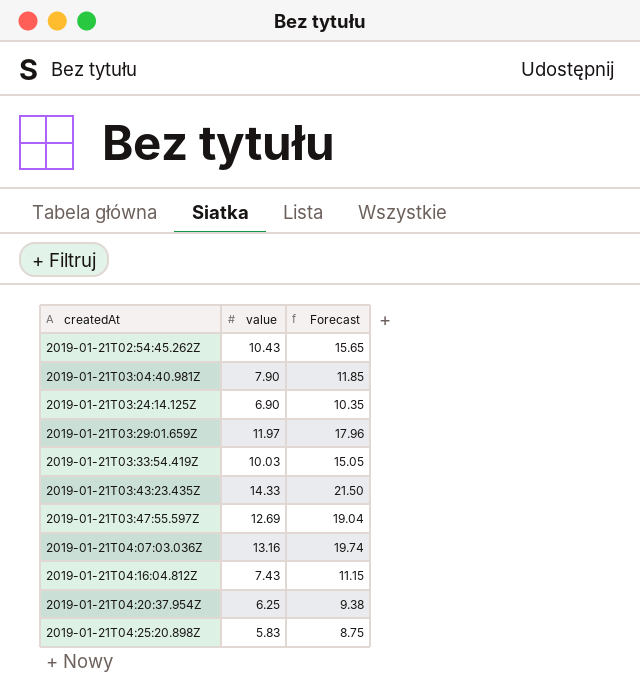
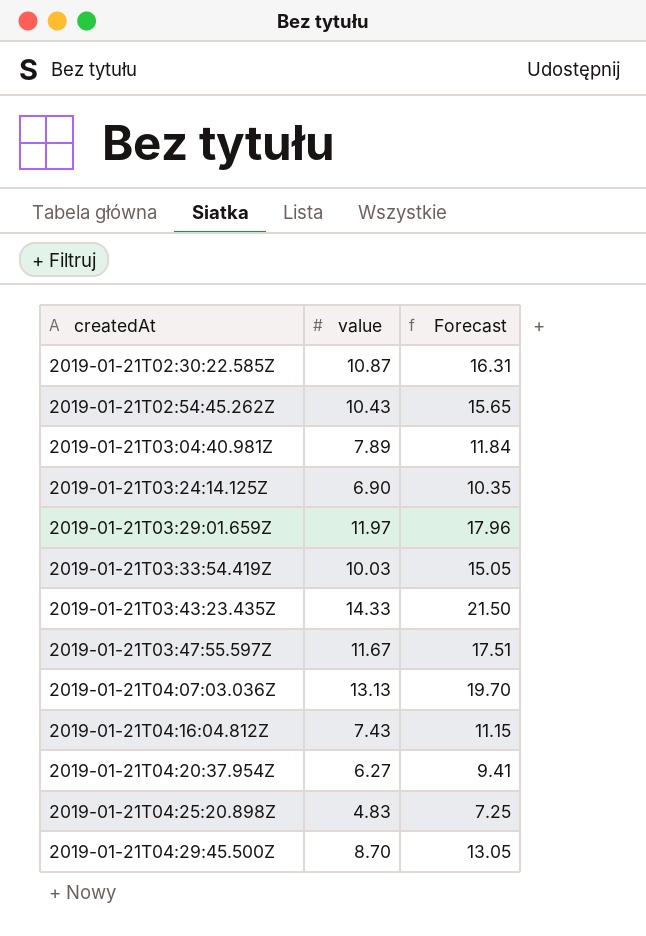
row 2019-01-21T02:30:22.585Z: none -> 10.87 | 16.31
2019-01-21T03:04:40.981Z | value: 7.90 -> 7.89
2019-01-21T03:04:40.981Z | Forecast: 11.85 -> 11.84
2019-01-21T03:47:55.597Z | value: 12.69 -> 11.67
2019-01-21T03:47:55.597Z | Forecast: 19.04 -> 17.51
2019-01-21T04:07:03.036Z | value: 13.16 -> 13.13
2019-01-21T04:07:03.036Z | Forecast: 19.74 -> 19.70
2019-01-21T04:20:37.954Z | value: 6.25 -> 6.27
2019-01-21T04:20:37.954Z | Forecast: 9.38 -> 9.41
2019-01-21T04:25:20.898Z | value: 5.83 -> 4.83
2019-01-21T04:25:20.898Z | Forecast: 8.75 -> 7.25
row 2019-01-21T04:29:45.500Z: none -> 8.70 | 13.05

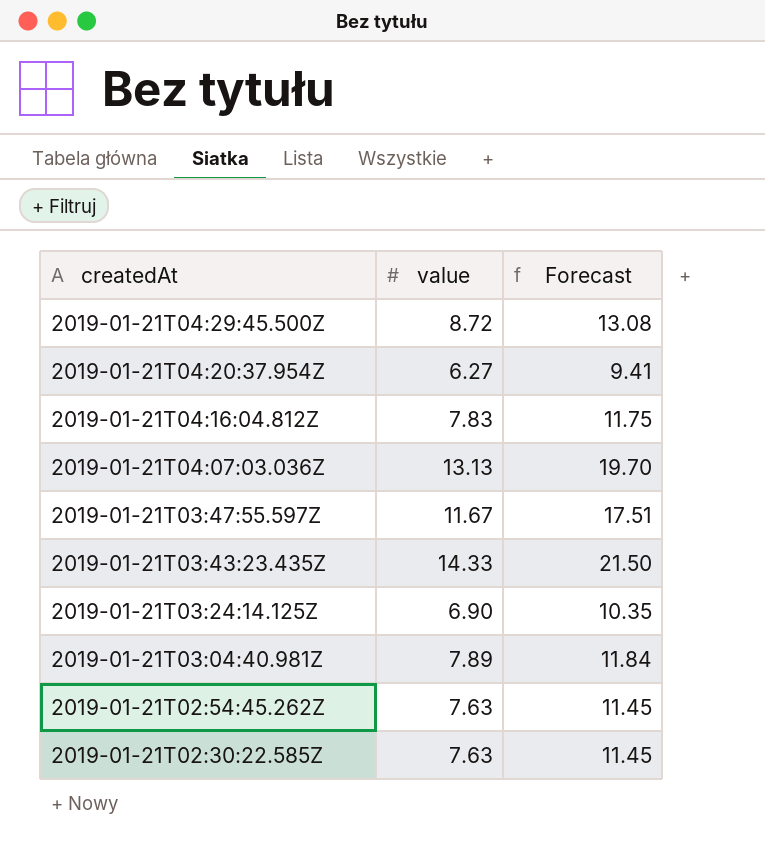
row order: createdAt ascending -> createdAt descending
row 2019-01-21T03:29:01.659Z: 11.97 | 17.96 -> none
row 2019-01-21T03:33:54.419Z: 10.03 | 15.05 -> none
row 2019-01-21T04:25:20.898Z: 4.83 | 7.25 -> none
2019-01-21T04:29:45.500Z | value: 8.70 -> 8.72
2019-01-21T04:29:45.500Z | Forecast: 13.05 -> 13.08
2019-01-21T04:16:04.812Z | value: 7.43 -> 7.83
2019-01-21T04:16:04.812Z | Forecast: 11.15 -> 11.75
2019-01-21T02:54:45.262Z | value: 10.43 -> 7.63
2019-01-21T02:54:45.262Z | Forecast: 15.65 -> 11.45
2019-01-21T02:30:22.585Z | value: 10.87 -> 7.63
2019-01-21T02:30:22.585Z | Forecast: 16.31 -> 11.45

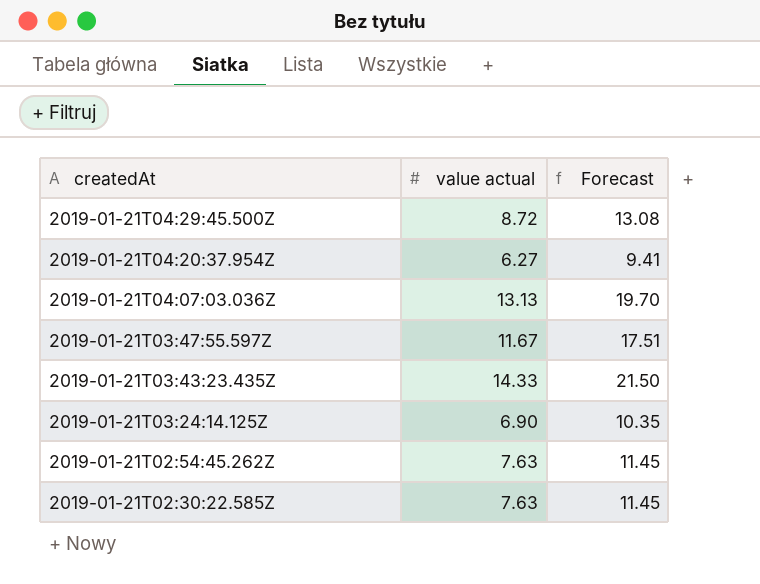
column name: value -> value actual
row 2019-01-21T04:16:04.812Z: 7.83 | 11.75 -> none
row 2019-01-21T03:04:40.981Z: 7.89 | 11.84 -> none

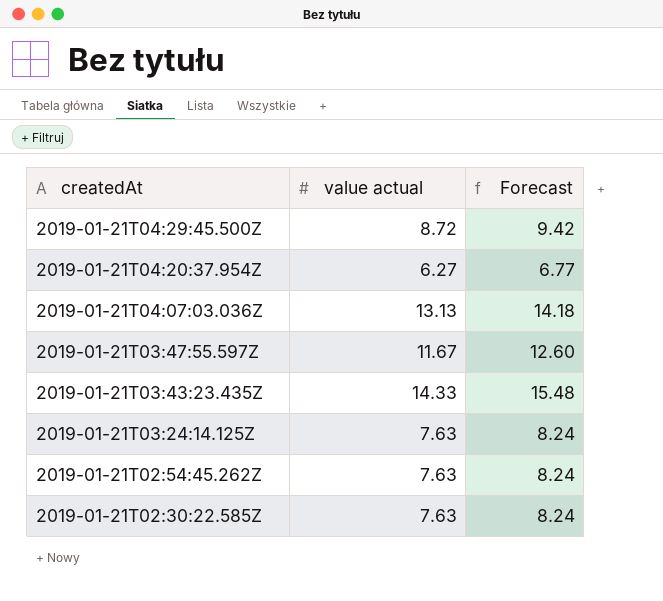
column Forecast | formula: [value actual] * 1.5 -> [value actual] * 1.08
2019-01-21T03:24:14.125Z | value actual: 6.90 -> 7.63

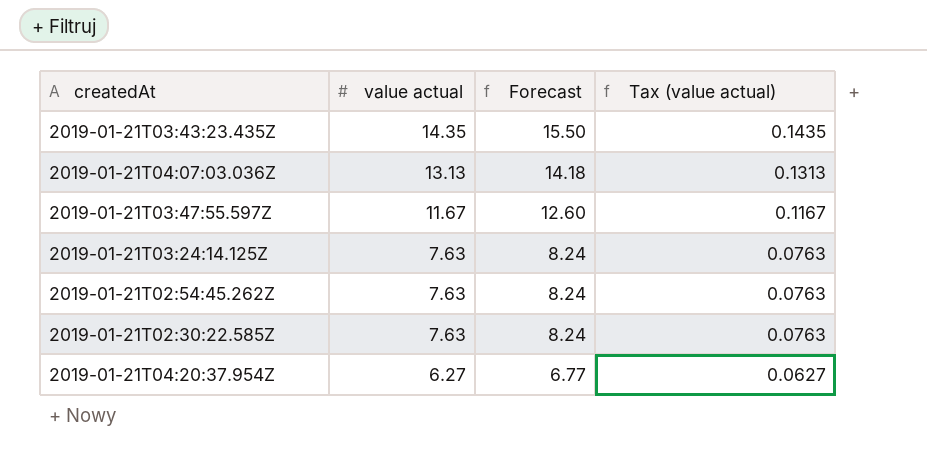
row order: createdAt descending -> value actual descending
column Tax (value actual) | formula: none -> [value actual] * 0.01
row 2019-01-21T04:29:45.500Z: 8.72 | 9.42 -> none
2019-01-21T03:43:23.435Z | value actual: 14.33 -> 14.35
2019-01-21T03:43:23.435Z | Forecast: 15.48 -> 15.50

